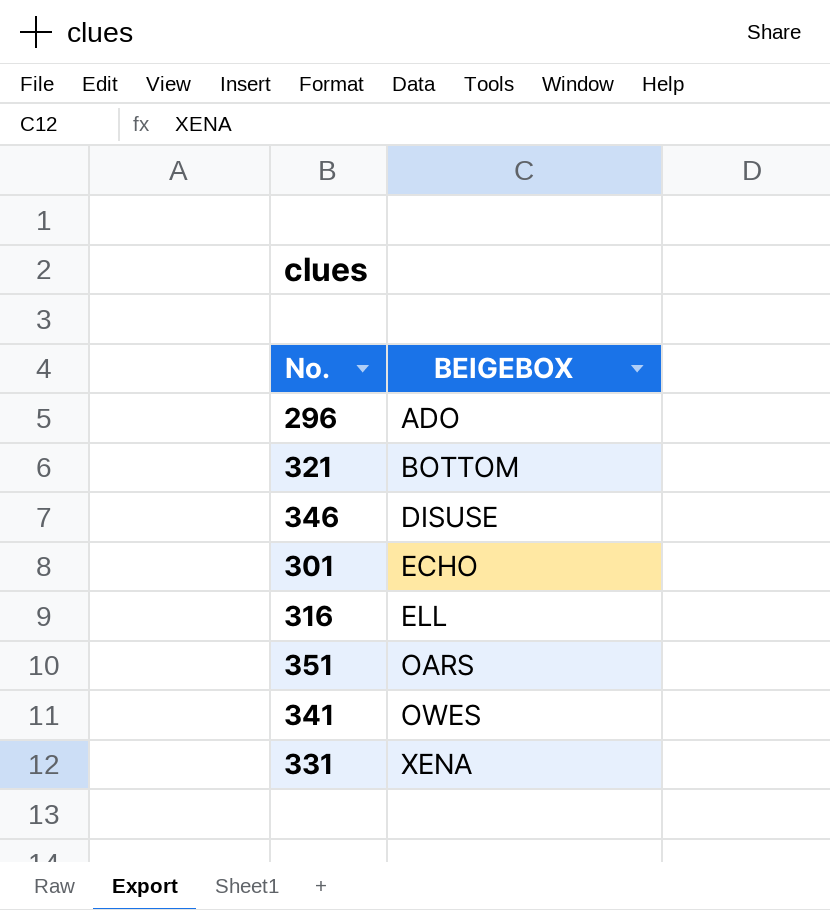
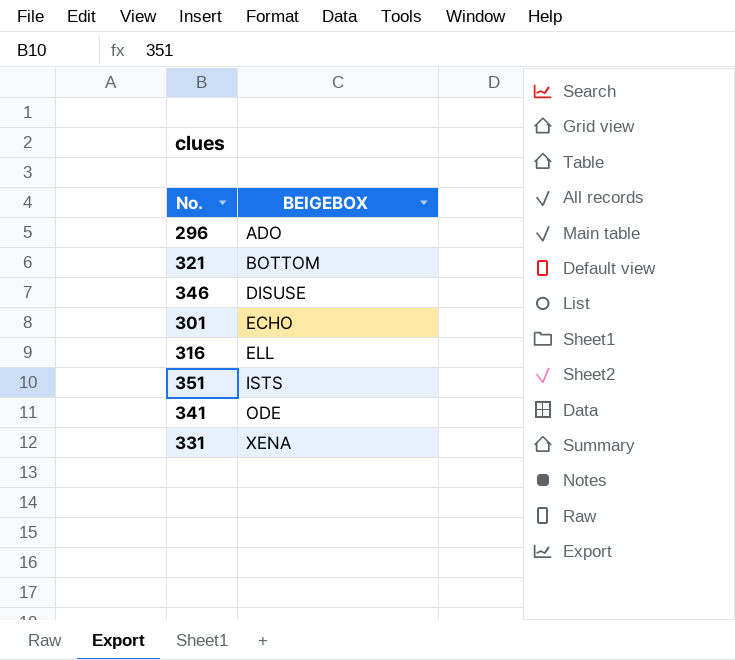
351 | BEIGEBOX: OARS -> ISTS
341 | BEIGEBOX: OWES -> ODE

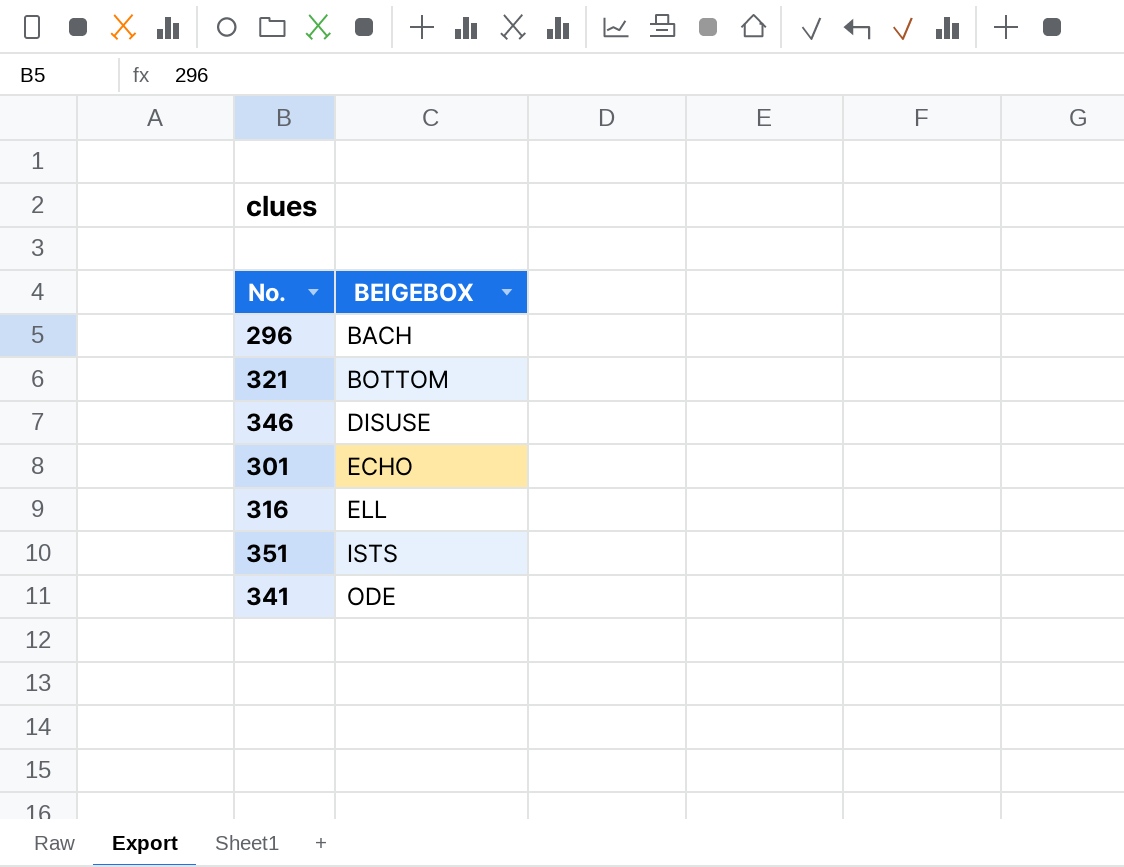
row 331: XENA -> none
296 | BEIGEBOX: ADO -> BACH

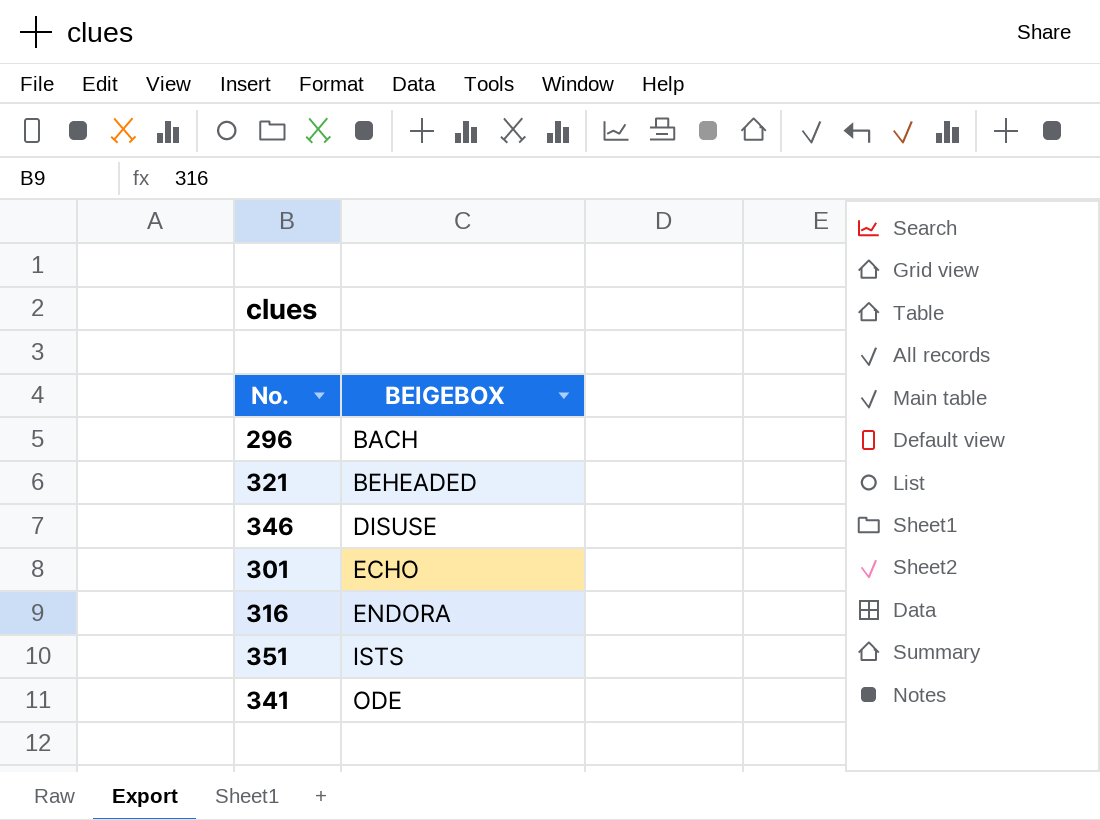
321 | BEIGEBOX: BOTTOM -> BEHEADED
316 | BEIGEBOX: ELL -> ENDORA

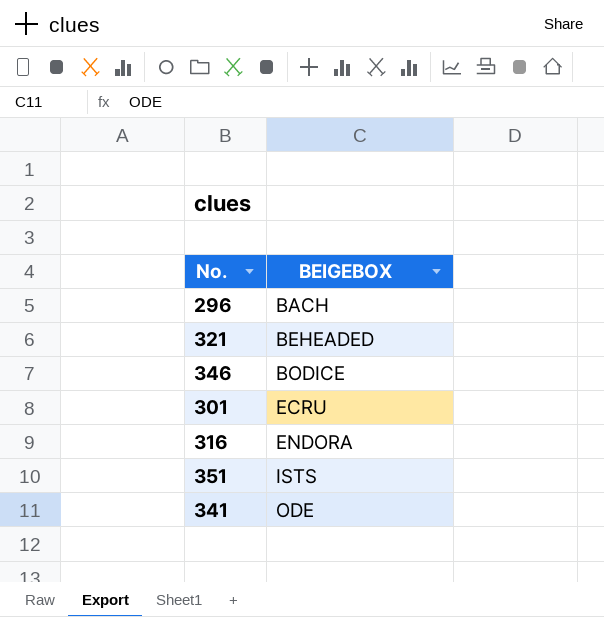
346 | BEIGEBOX: DISUSE -> BODICE
301 | BEIGEBOX: ECHO -> ECRU

